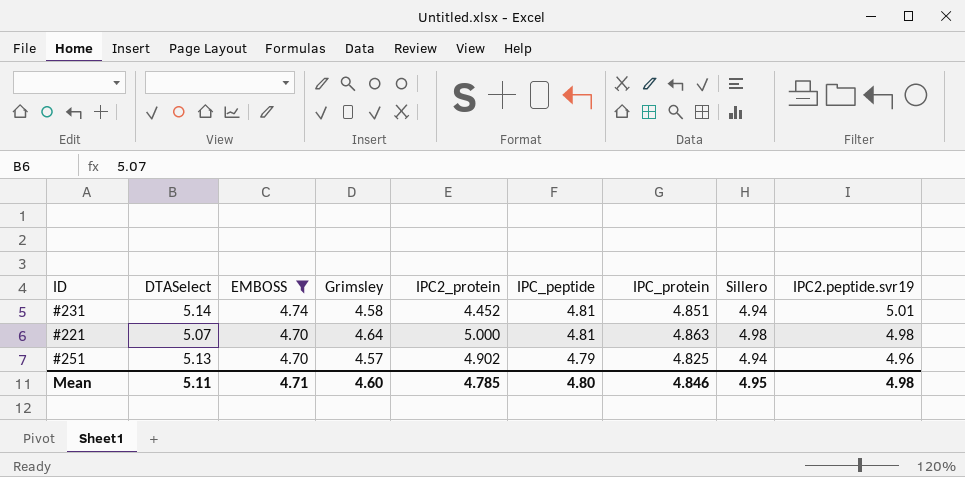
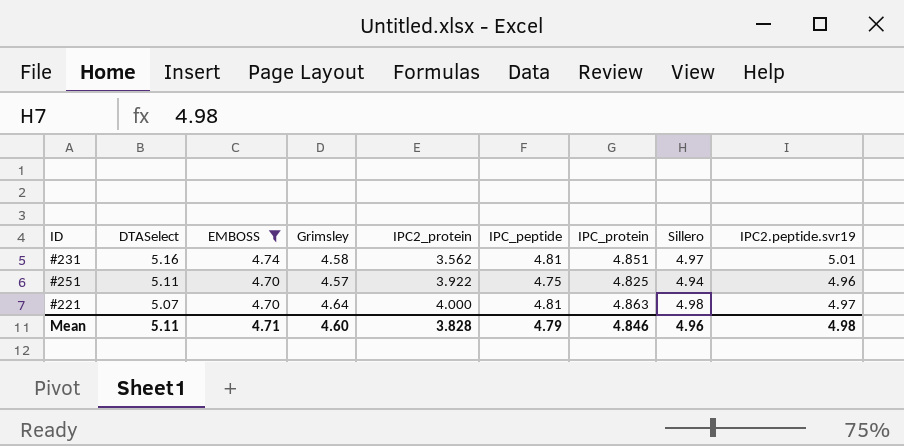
row order: EMBOSS descending -> DTASelect descending
#231 | DTASelect: 5.14 -> 5.16
#231 | IPC2_protein: 4.452 -> 3.562
#231 | Sillero: 4.94 -> 4.97
#251 | DTASelect: 5.13 -> 5.11
#251 | IPC2_protein: 4.902 -> 3.922
#251 | IPC_peptide: 4.79 -> 4.75
#221 | IPC2_protein: 5.000 -> 4.000
#221 | IPC2.peptide.svr19: 4.98 -> 4.97
Mean | IPC2_protein: 4.785 -> 3.828
Mean | IPC_peptide: 4.80 -> 4.79
Mean | Sillero: 4.95 -> 4.96

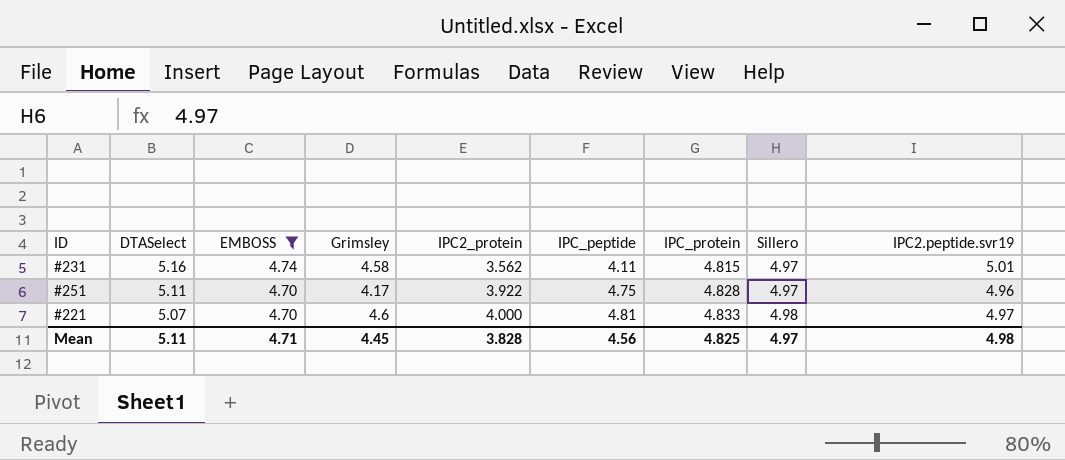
#231 | IPC_peptide: 4.81 -> 4.11
#231 | IPC_protein: 4.851 -> 4.815
#251 | Grimsley: 4.57 -> 4.17
#251 | IPC_protein: 4.825 -> 4.828
#251 | Sillero: 4.94 -> 4.97
#221 | Grimsley: 4.64 -> 4.6
#221 | IPC_protein: 4.863 -> 4.833
Mean | Grimsley: 4.60 -> 4.45
Mean | IPC_peptide: 4.79 -> 4.56
Mean | IPC_protein: 4.846 -> 4.825
Mean | Sillero: 4.96 -> 4.97

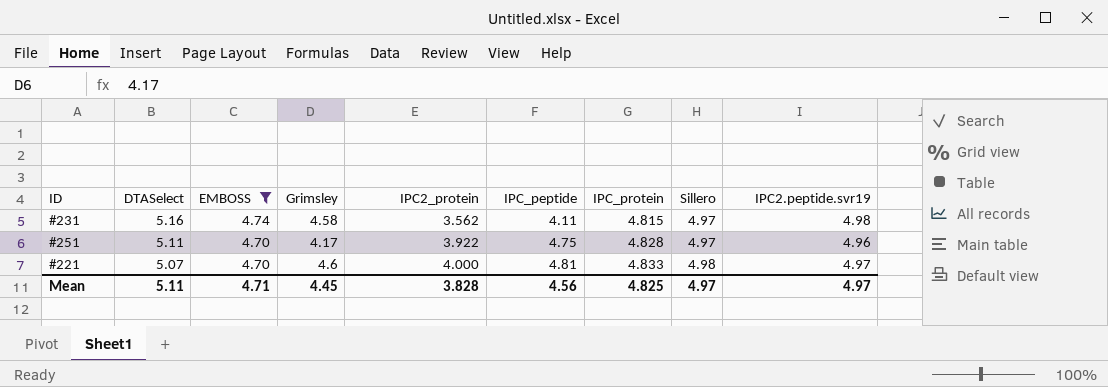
#231 | IPC2.peptide.svr19: 5.01 -> 4.98
Mean | IPC2.peptide.svr19: 4.98 -> 4.97

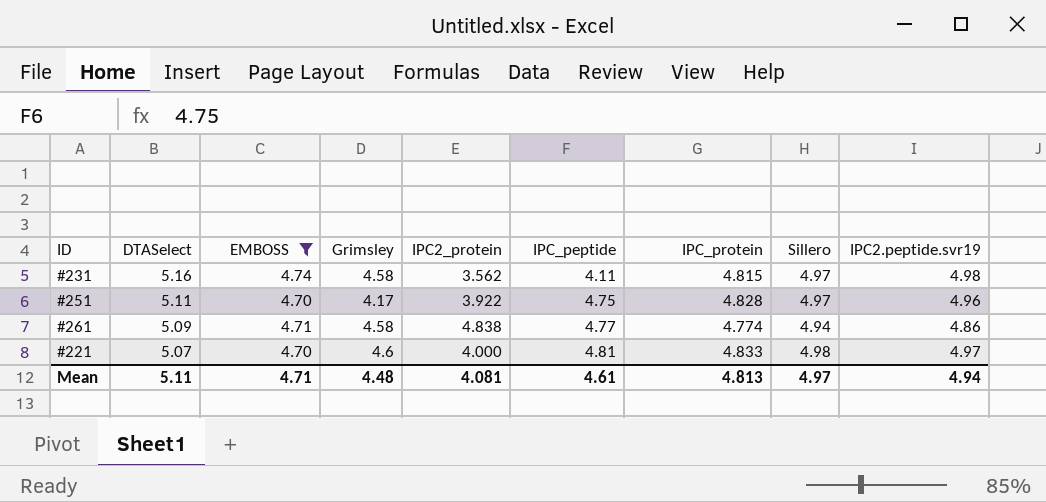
row #261: none -> 5.09 | 4.71 | 4.58 | 4.838 | 4.77 | 4.774 | 4.94 | 4.86
Mean | Grimsley: 4.45 -> 4.48
Mean | IPC2_protein: 3.828 -> 4.081
Mean | IPC_peptide: 4.56 -> 4.61
Mean | IPC_protein: 4.825 -> 4.813
Mean | IPC2.peptide.svr19: 4.97 -> 4.94

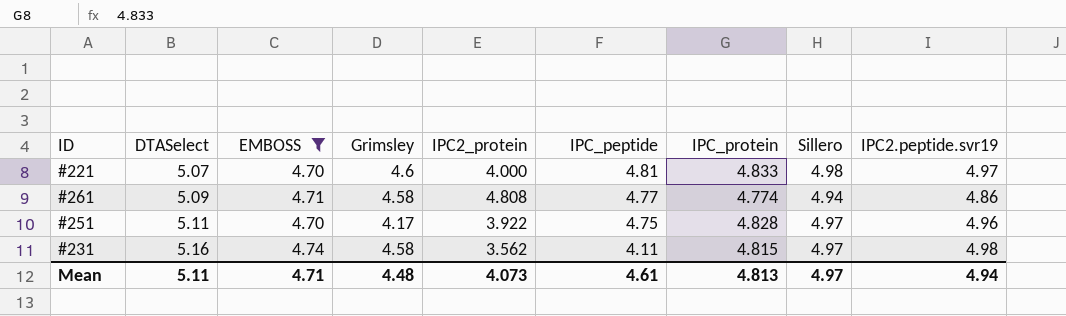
row order: DTASelect descending -> DTASelect ascending
#261 | IPC2_protein: 4.838 -> 4.808
Mean | IPC2_protein: 4.081 -> 4.073

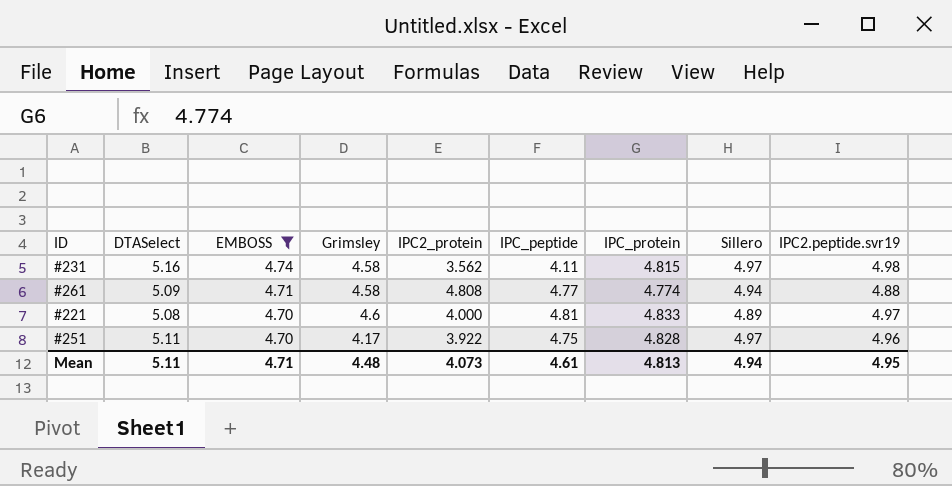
row order: DTASelect ascending -> EMBOSS descending
#261 | IPC2.peptide.svr19: 4.86 -> 4.88
#221 | DTASelect: 5.07 -> 5.08
#221 | Sillero: 4.98 -> 4.89
Mean | Sillero: 4.97 -> 4.94
Mean | IPC2.peptide.svr19: 4.94 -> 4.95

